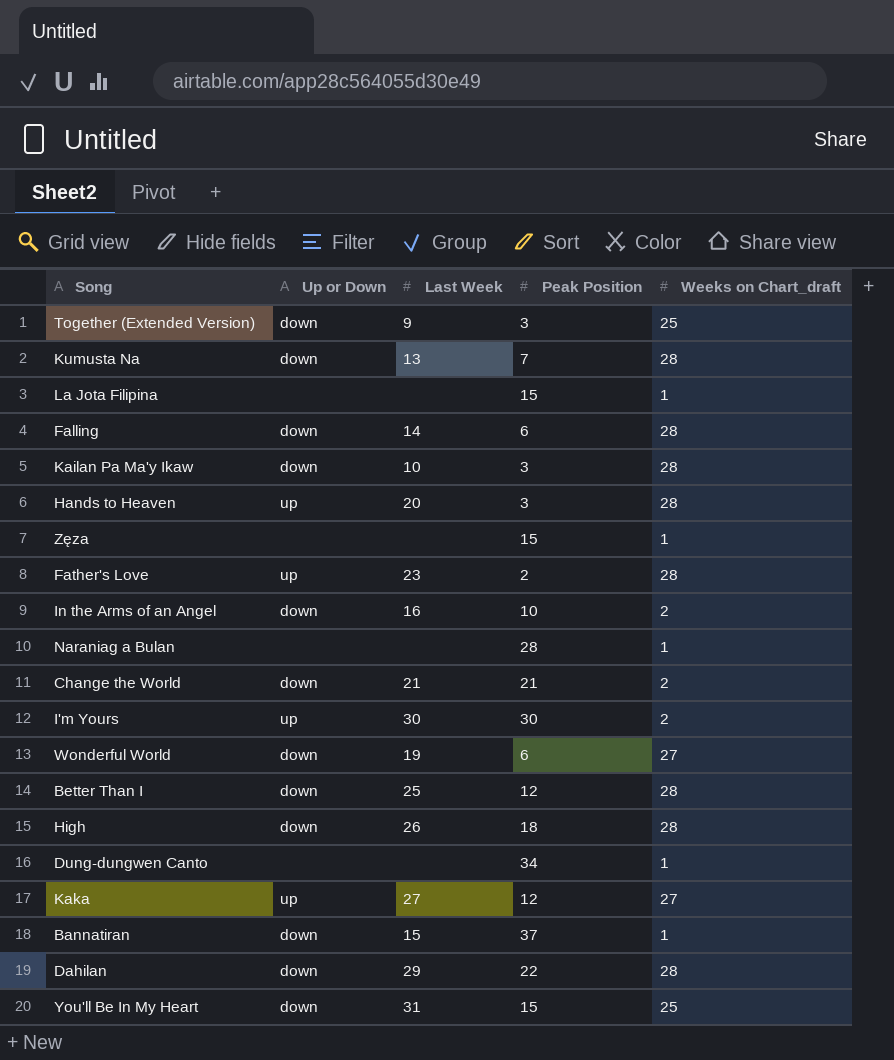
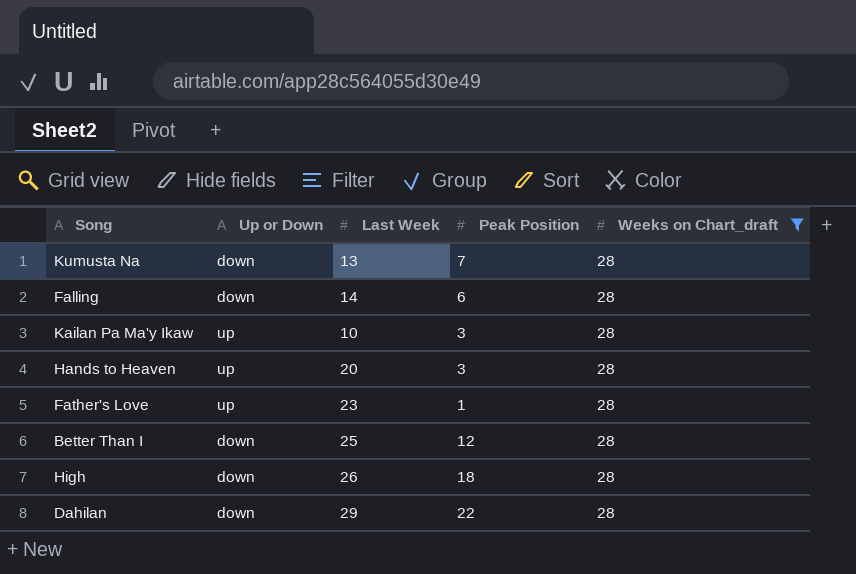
filter: none -> Weeks on Chart_draft = 28
Kailan Pa Ma'y Ikaw | Up or Down: down -> up
Father's Love | Peak Position: 2 -> 1

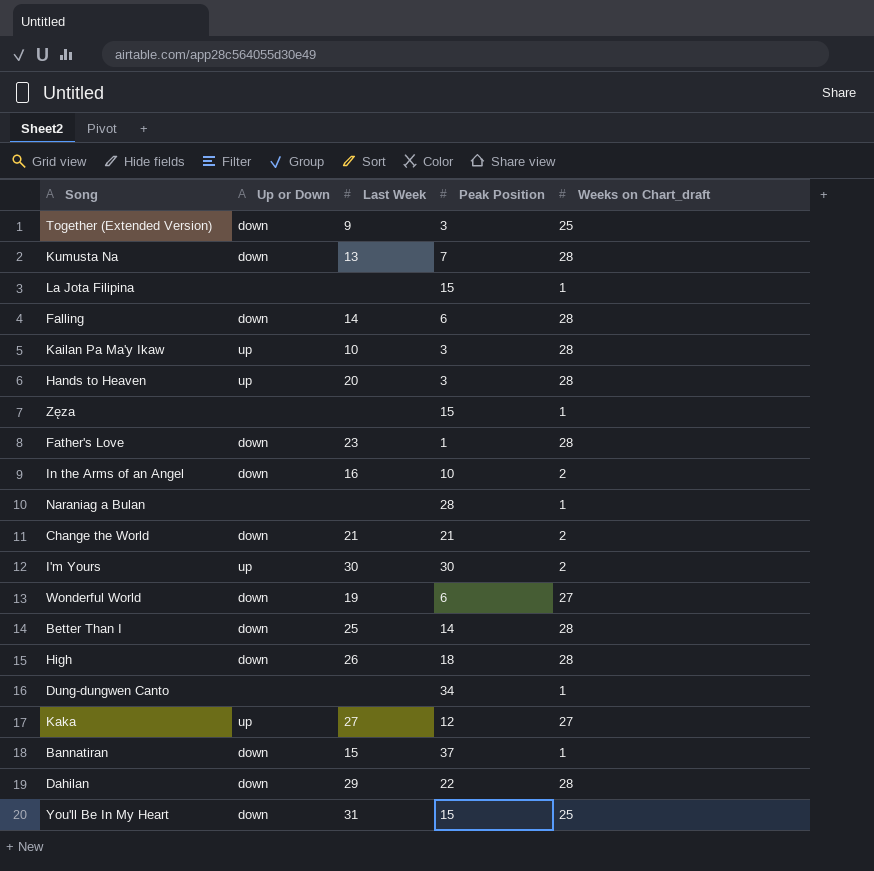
filter: Weeks on Chart_draft = 28 -> none
Father's Love | Up or Down: up -> down
Better Than I | Peak Position: 12 -> 14

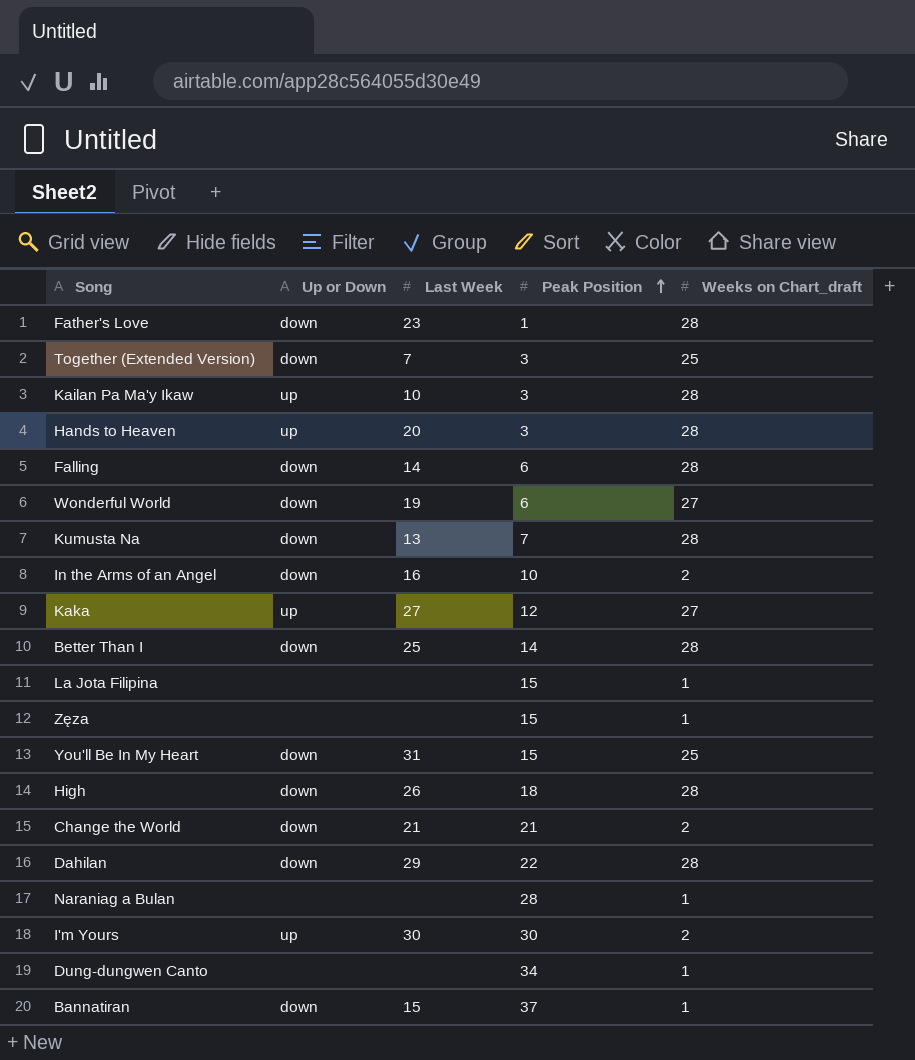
row order: none -> Peak Position ascending
Together (Extended Version) | Last Week: 9 -> 7

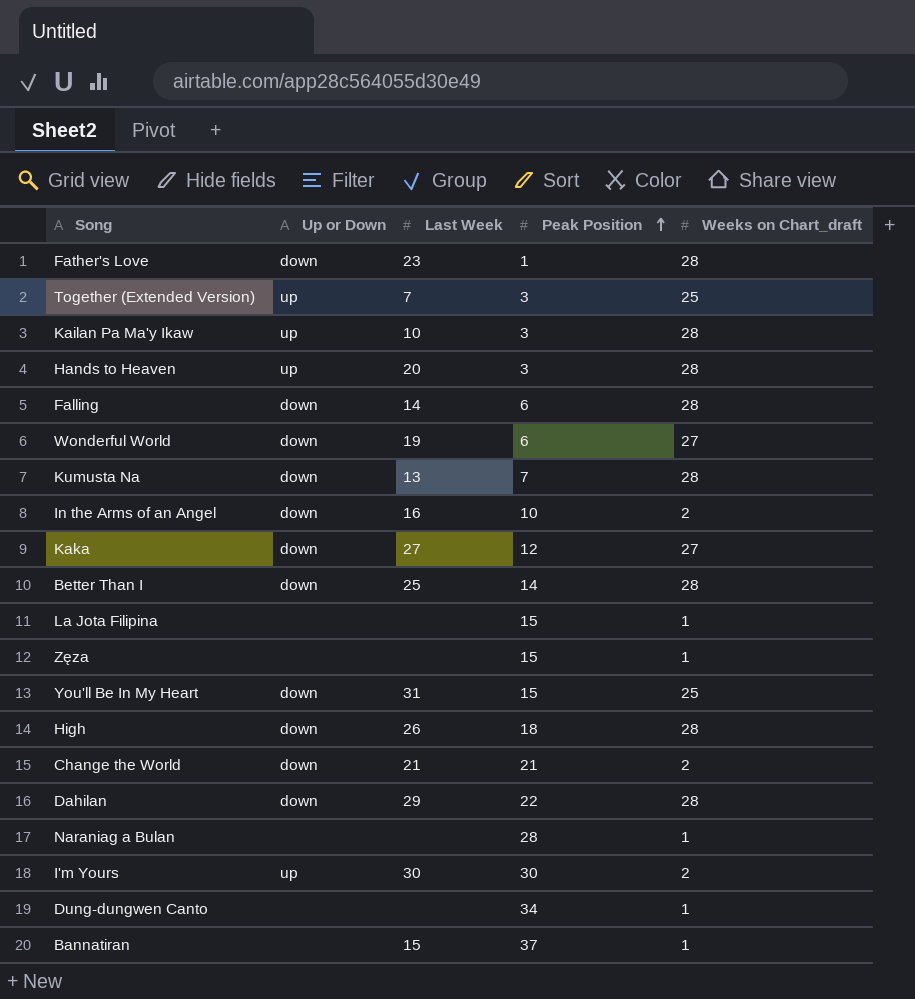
Together (Extended Version) | Up or Down: down -> up
Kaka | Up or Down: up -> down
Bannatiran | Up or Down: down -> none

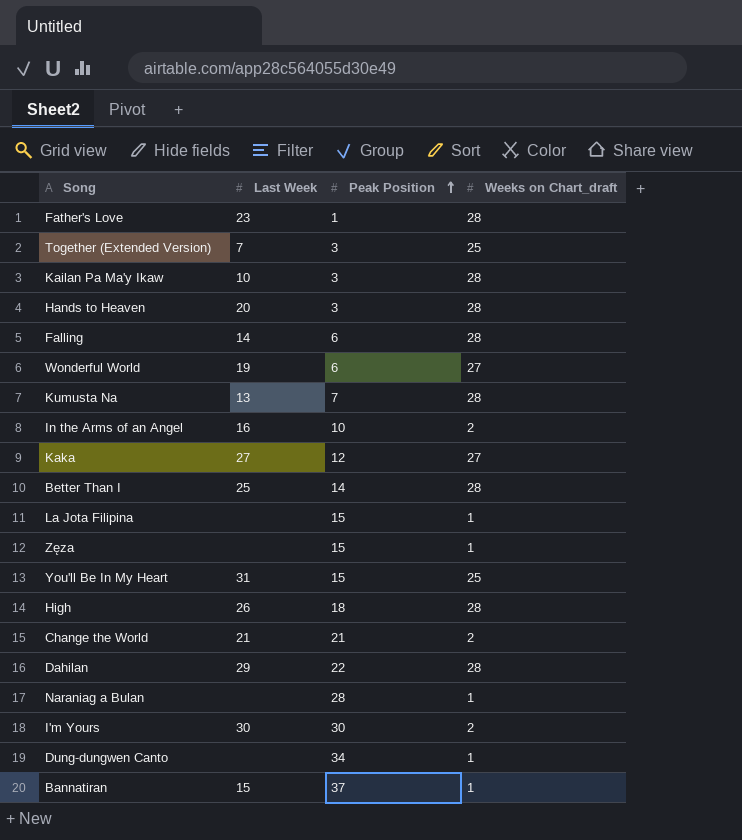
column Up or Down | position: 2 -> none

